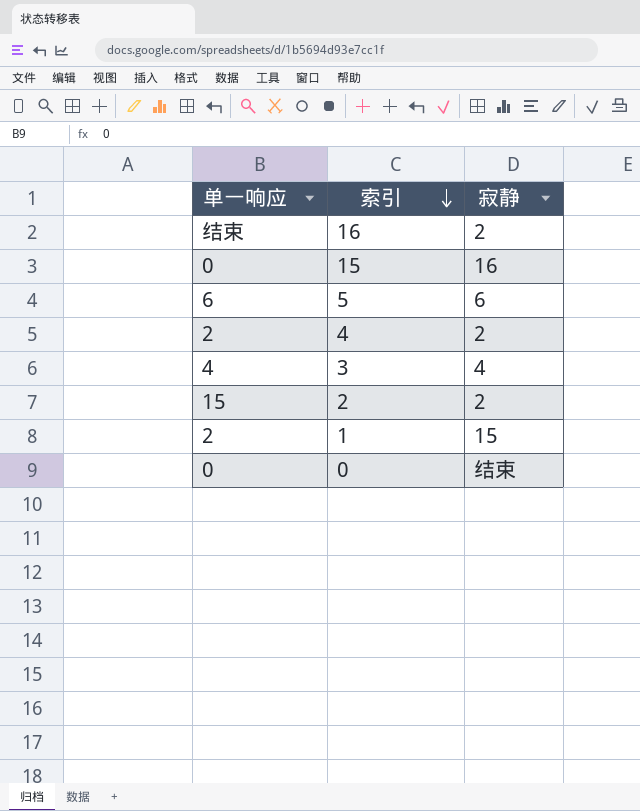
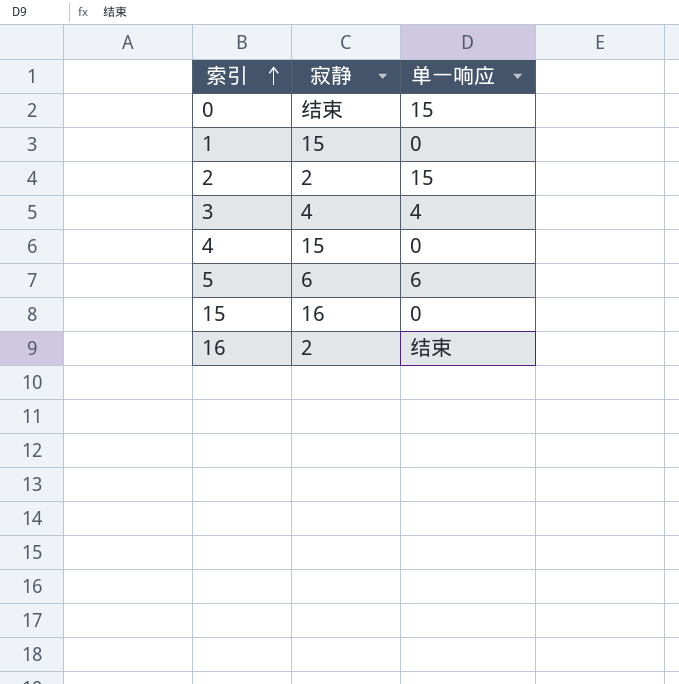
row order: 索引 descending -> 索引 ascending
column 单一响应 | position: 1 -> 3
0 | 单一响应: 0 -> 15
1 | 单一响应: 2 -> 0
4 | 寂静: 2 -> 15
4 | 单一响应: 2 -> 0

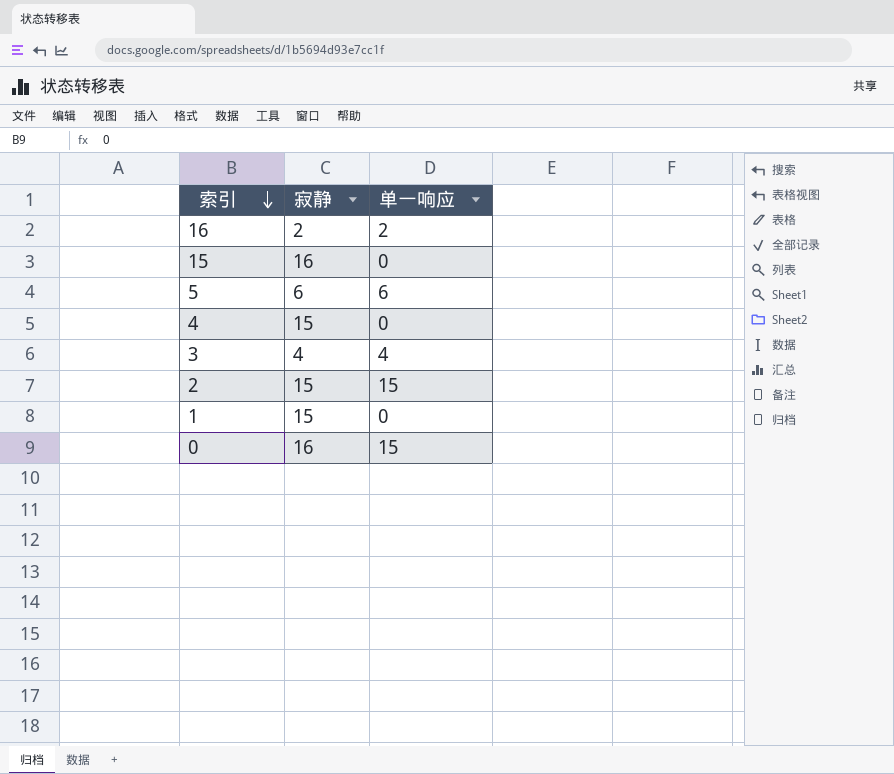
row order: 索引 ascending -> 索引 descending
16 | 单一响应: 结束 -> 2
2 | 寂静: 2 -> 15
0 | 寂静: 结束 -> 16

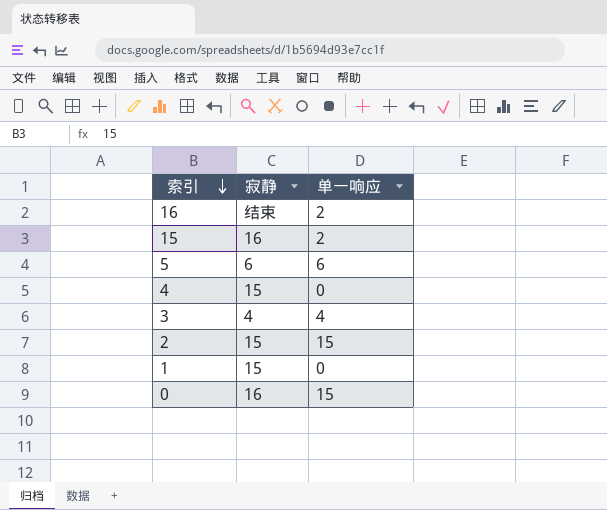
16 | 寂静: 2 -> 结束
15 | 单一响应: 0 -> 2

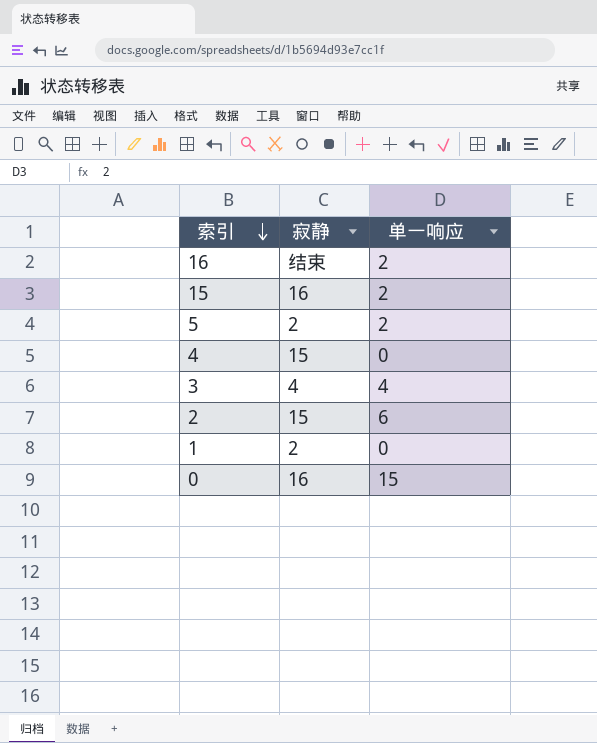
5 | 寂静: 6 -> 2
5 | 单一响应: 6 -> 2
2 | 单一响应: 15 -> 6
1 | 寂静: 15 -> 2

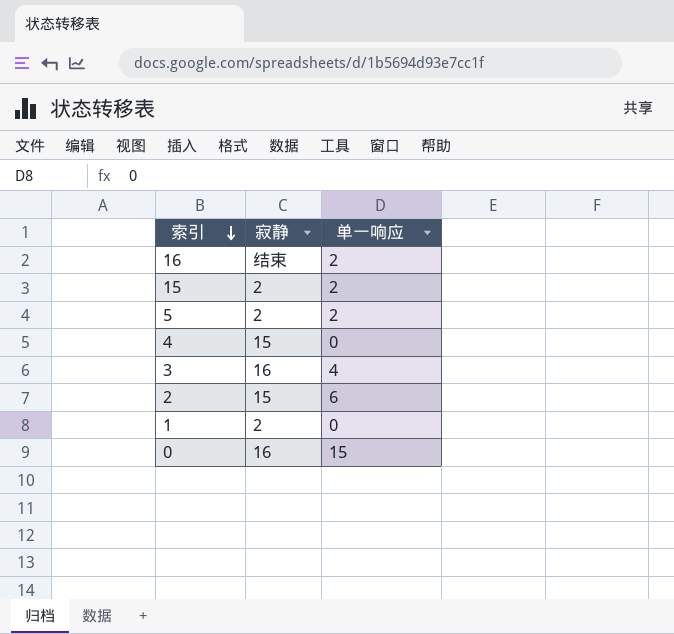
15 | 寂静: 16 -> 2
3 | 寂静: 4 -> 16

